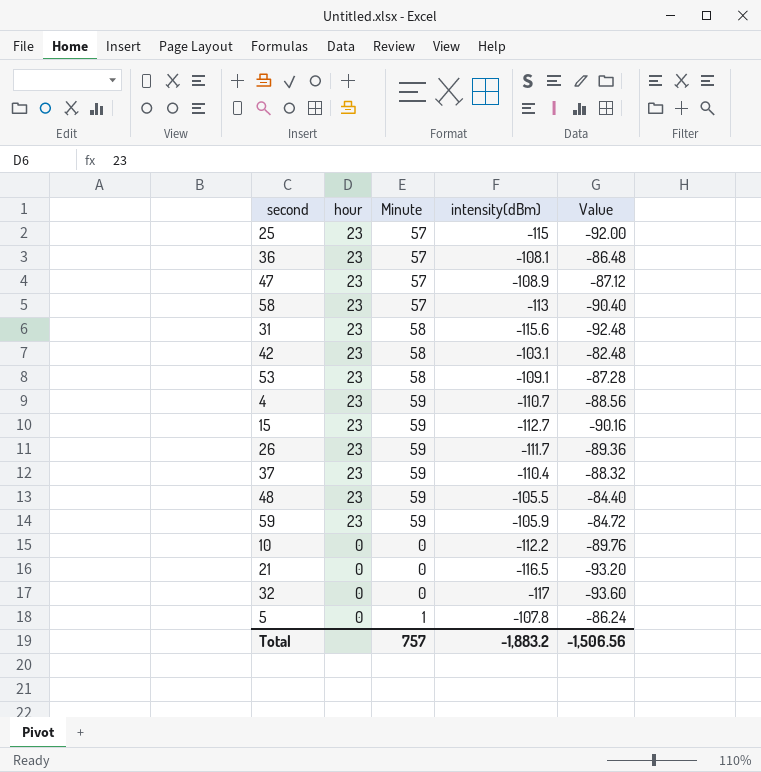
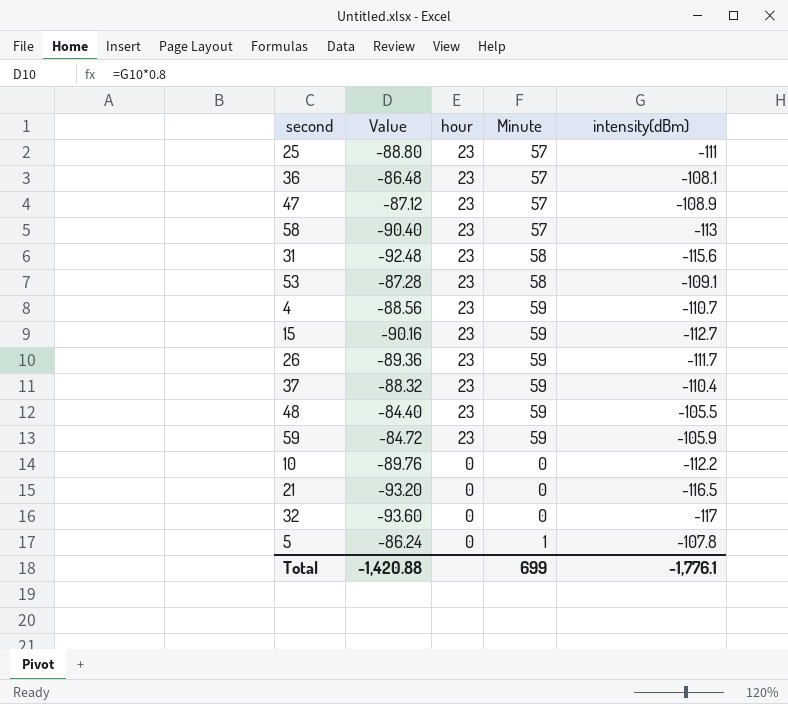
column Value | position: 5 -> 2
row 42: 23 | 58 | -103.1 | -82.48 -> none
25 | Value: -92.00 -> -88.80
25 | intensity(dBm): -115 -> -111
Total | Value: -1,506.56 -> -1,420.88
Total | Minute: 757 -> 699
Total | intensity(dBm): -1,883.2 -> -1,776.1

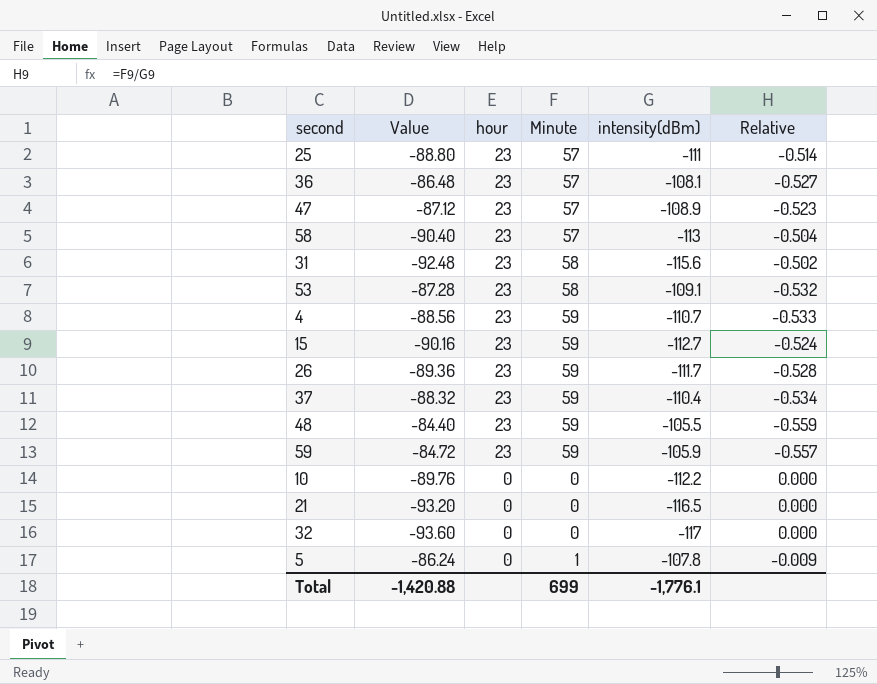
column Relative | formula: none -> [Minute] / [intensity(dBm)]

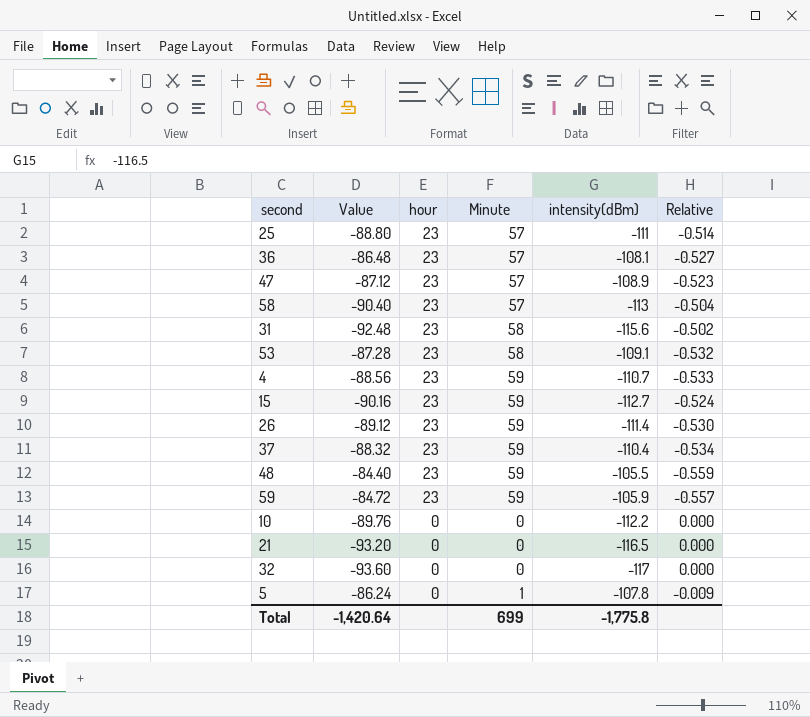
26 | Value: -89.36 -> -89.12
26 | intensity(dBm): -111.7 -> -111.4
26 | Relative: -0.528 -> -0.530
Total | Value: -1,420.88 -> -1,420.64
Total | intensity(dBm): -1,776.1 -> -1,775.8

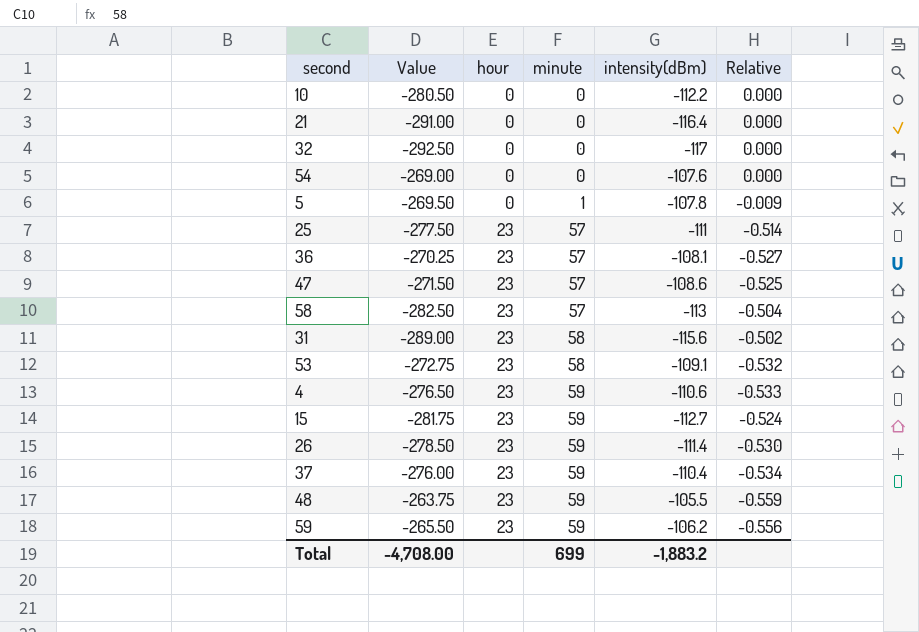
row order: hour descending -> hour ascending
column Value | formula: [intensity(dBm)] * 0.8 -> [intensity(dBm)] * 2.5
column name: Minute -> minute
21 | intensity(dBm): -116.5 -> -116.4
row 54: none -> -269.00 | 0 | 0 | -107.6 | 0.000
47 | intensity(dBm): -108.9 -> -108.6
47 | Relative: -0.523 -> -0.525
4 | intensity(dBm): -110.7 -> -110.6
59 | intensity(dBm): -105.9 -> -106.2
59 | Relative: -0.557 -> -0.556
Total | Value: -1,420.64 -> -4,708.00
Total | intensity(dBm): -1,775.8 -> -1,883.2

